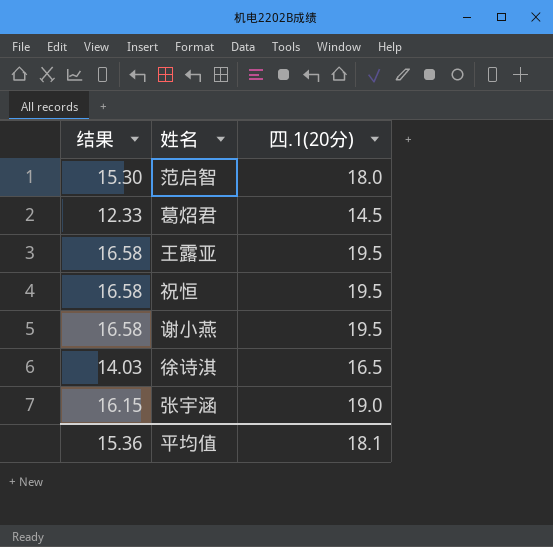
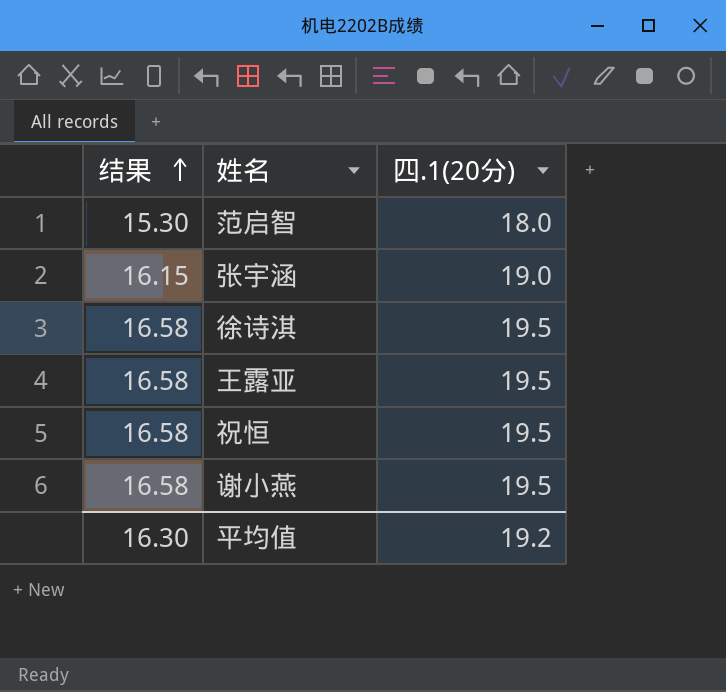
row order: none -> 结果 ascending
row 葛炤君: 12.33 | 14.5 -> none
徐诗淇 | 结果: 14.03 -> 16.58
徐诗淇 | 四.1(20分): 16.5 -> 19.5
平均值 | 结果: 15.36 -> 16.30
平均值 | 四.1(20分): 18.1 -> 19.2

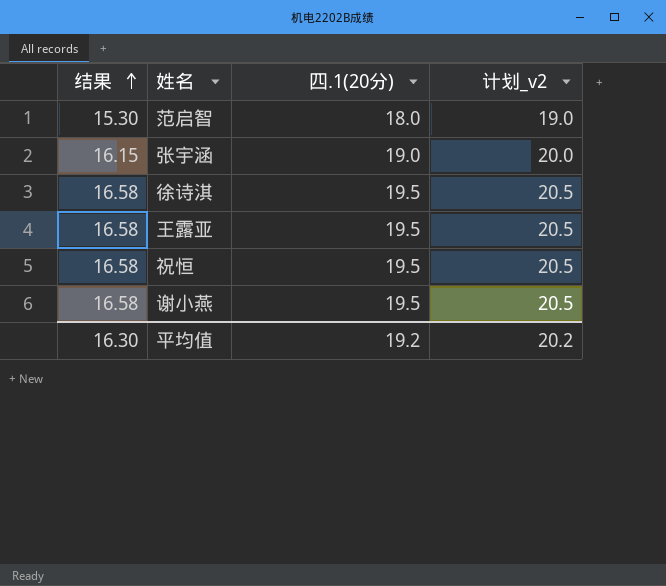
column 计划_v2 | formula: none -> [四.1(20分)] + 1

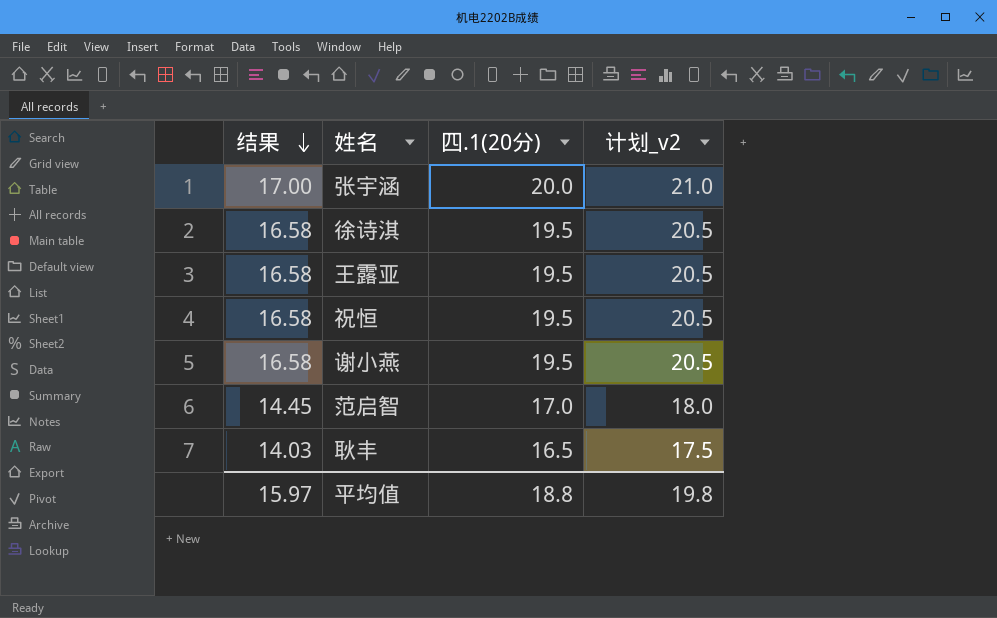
row order: 结果 ascending -> 结果 descending
张宇涵 | 结果: 16.15 -> 17.00
张宇涵 | 四.1(20分): 19.0 -> 20.0
张宇涵 | 计划_v2: 20.0 -> 21.0
范启智 | 结果: 15.30 -> 14.45
范启智 | 四.1(20分): 18.0 -> 17.0
范启智 | 计划_v2: 19.0 -> 18.0
row 耿丰: none -> 14.03 | 16.5 | 17.5
平均值 | 结果: 16.30 -> 15.97
平均值 | 四.1(20分): 19.2 -> 18.8
平均值 | 计划_v2: 20.2 -> 19.8

